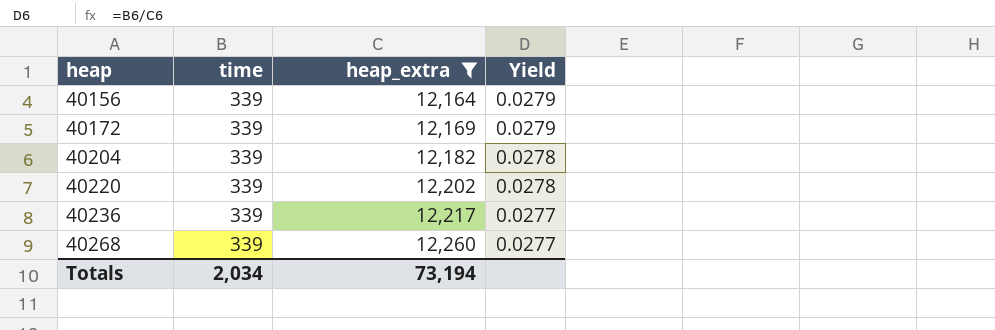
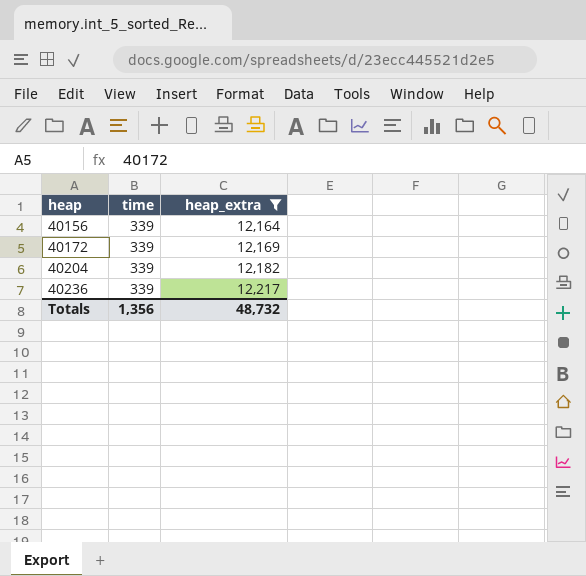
column Yield | formula: [time] / [heap_extra] -> none
row 40220: 339 | 12,202 | 0.0278 -> none
row 40268: 339 | 12,260 | 0.0277 -> none
Totals | time: 2,034 -> 1,356
Totals | heap_extra: 73,194 -> 48,732

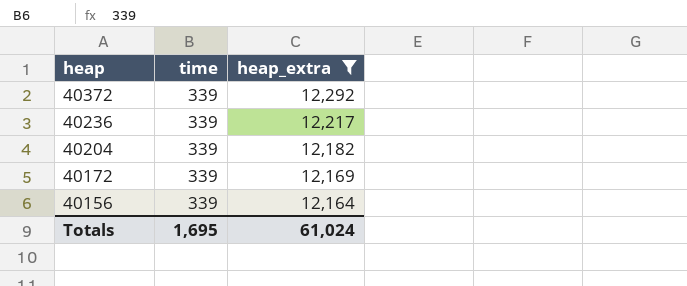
row order: heap ascending -> heap descending
row 40372: none -> 339 | 12,292
Totals | time: 1,356 -> 1,695
Totals | heap_extra: 48,732 -> 61,024

